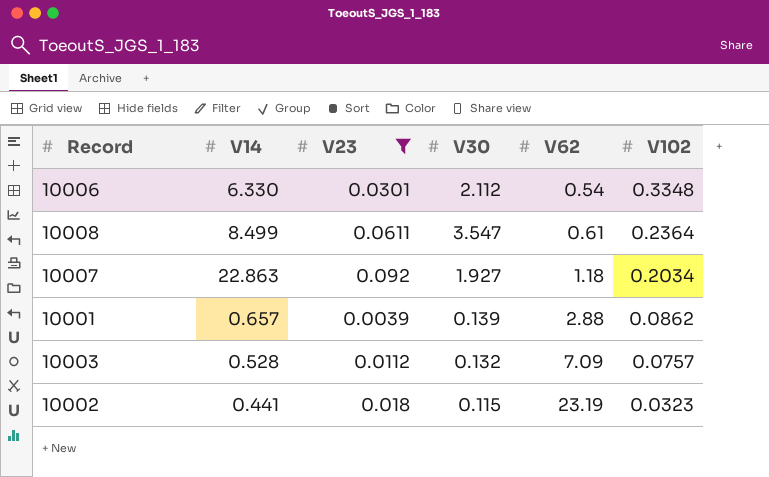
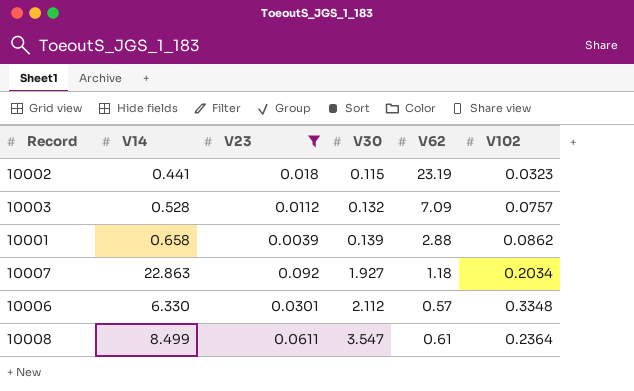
row order: V62 ascending -> V30 ascending
10001 | V14: 0.657 -> 0.658
10006 | V62: 0.54 -> 0.57

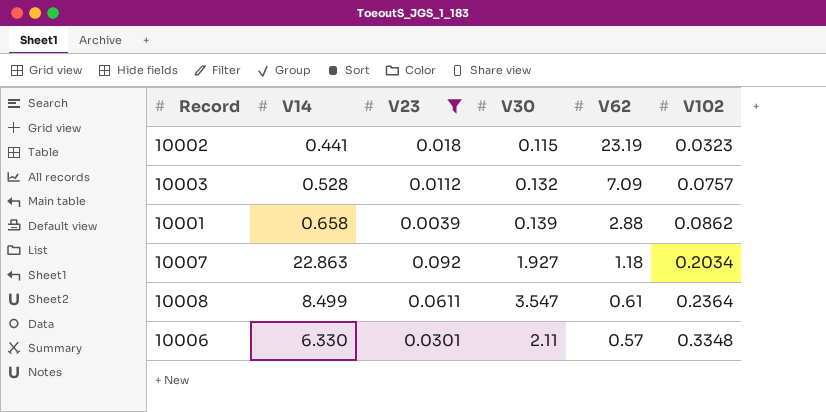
row order: V30 ascending -> V62 descending
10006 | V30: 2.112 -> 2.11

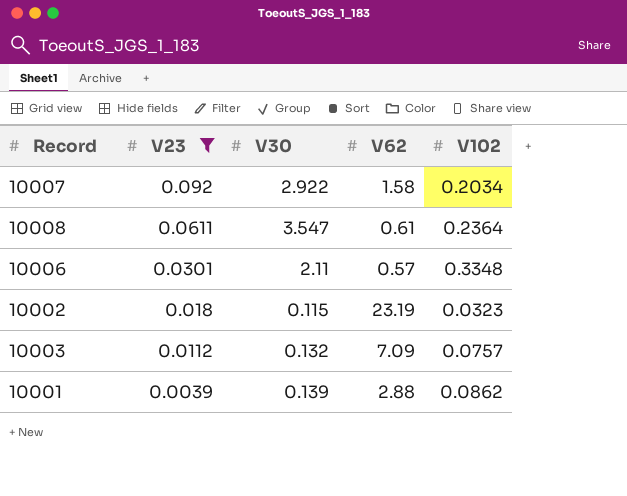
row order: V62 descending -> V23 descending
column V14 | position: 2 -> none
10007 | V30: 1.927 -> 2.922
10007 | V62: 1.18 -> 1.58

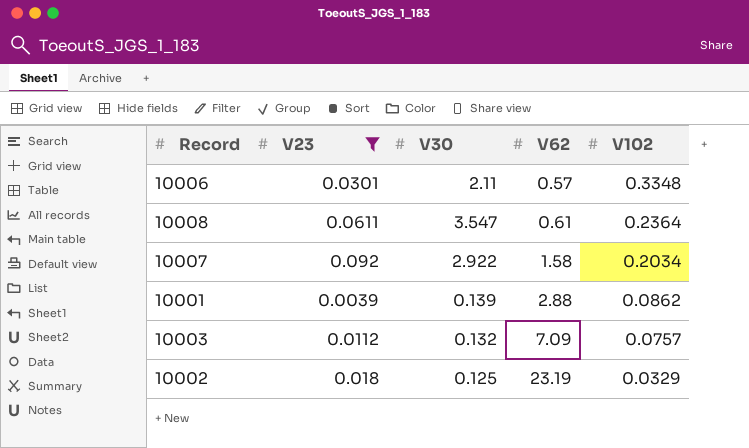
row order: V23 descending -> V62 ascending
10002 | V30: 0.115 -> 0.125
10002 | V102: 0.0323 -> 0.0329

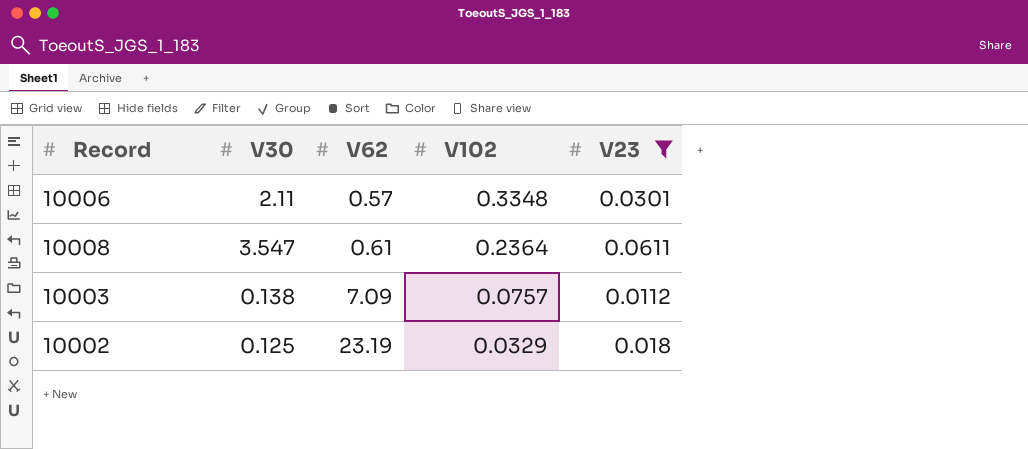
column V23 | position: 2 -> 5
row 10007: 0.092 | 2.922 | 1.58 | 0.2034 -> none
row 10001: 0.0039 | 0.139 | 2.88 | 0.0862 -> none
10003 | V30: 0.132 -> 0.138

